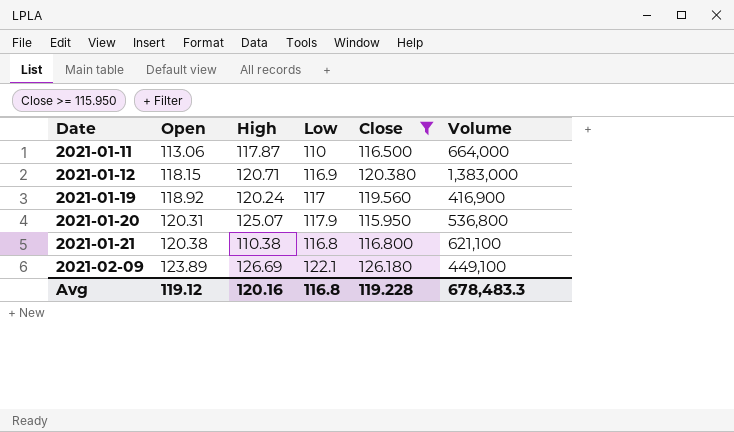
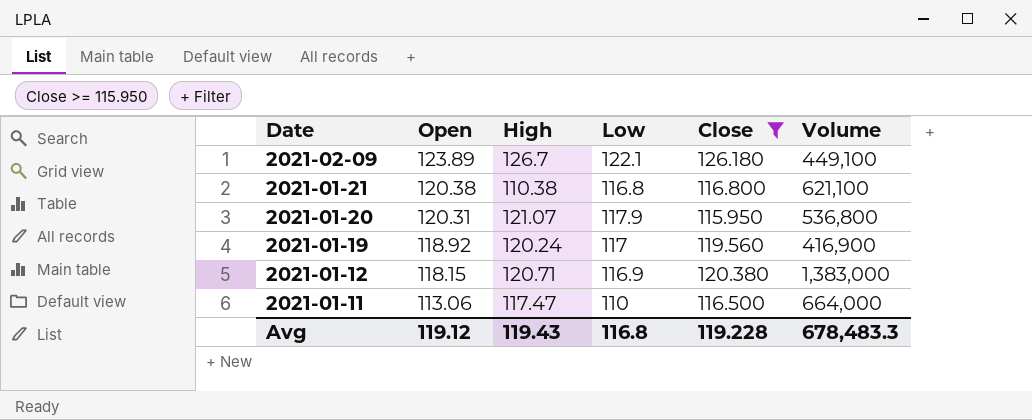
row order: Date ascending -> Date descending
2021-02-09 | High: 126.69 -> 126.7
2021-01-20 | High: 125.07 -> 121.07
2021-01-11 | High: 117.87 -> 117.47
Avg | High: 120.16 -> 119.43

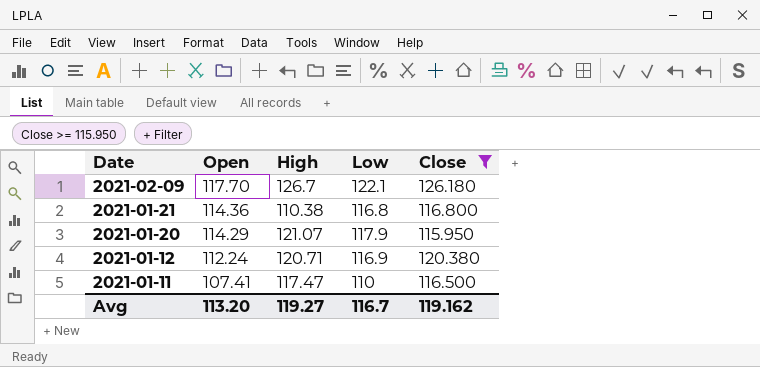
column Volume | position: 6 -> none
row 2021-01-19: 118.92 | 120.24 | 117 | 119.560 | 416,900 -> none
2021-02-09 | Open: 123.89 -> 117.70
2021-01-21 | Open: 120.38 -> 114.36
2021-01-20 | Open: 120.31 -> 114.29
2021-01-12 | Open: 118.15 -> 112.24
2021-01-11 | Open: 113.06 -> 107.41
Avg | Open: 119.12 -> 113.20
Avg | High: 119.43 -> 119.27
Avg | Low: 116.8 -> 116.7
Avg | Close: 119.228 -> 119.162

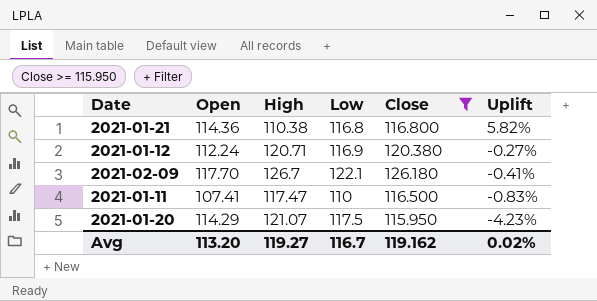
row order: Date descending -> Uplift descending
column Uplift | formula: none -> ([Close] - [High]) / [High]
2021-01-20 | Low: 117.9 -> 117.5

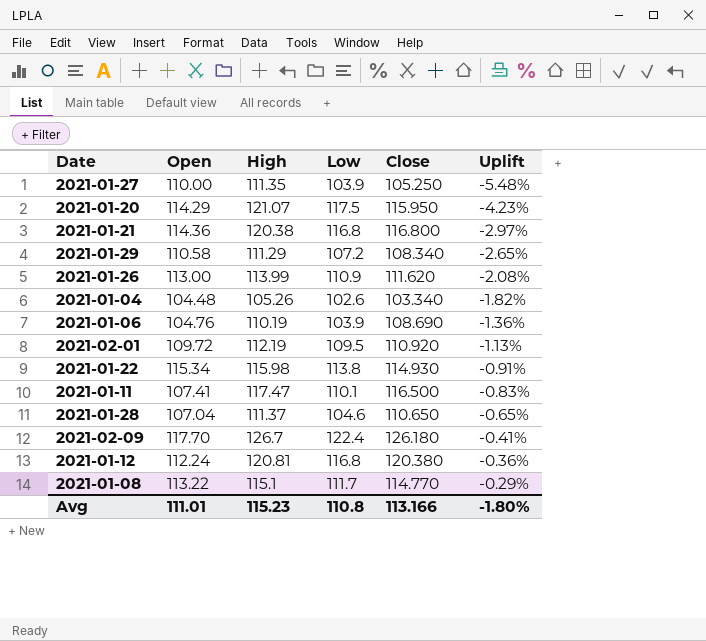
filter: Close >= 115.950 -> none
row order: Uplift descending -> Uplift ascending
2021-01-21 | High: 110.38 -> 120.38
2021-01-21 | Uplift: 5.82% -> -2.97%
2021-01-11 | Low: 110 -> 110.1
2021-02-09 | Low: 122.1 -> 122.4
2021-01-12 | High: 120.71 -> 120.81
2021-01-12 | Low: 116.9 -> 116.8
2021-01-12 | Uplift: -0.27% -> -0.36%
Avg | Open: 113.20 -> 111.01
Avg | High: 119.27 -> 115.23
Avg | Low: 116.7 -> 110.8
Avg | Close: 119.162 -> 113.166
Avg | Uplift: 0.02% -> -1.80%

